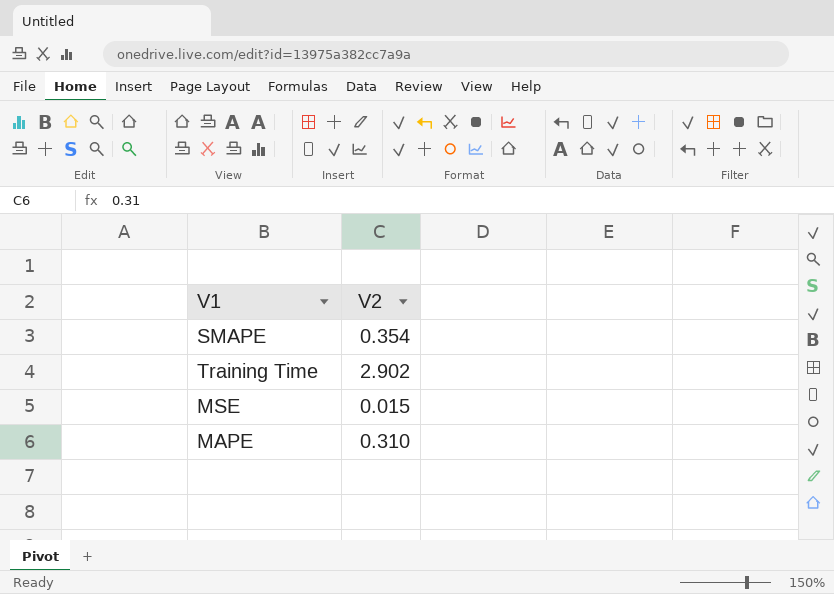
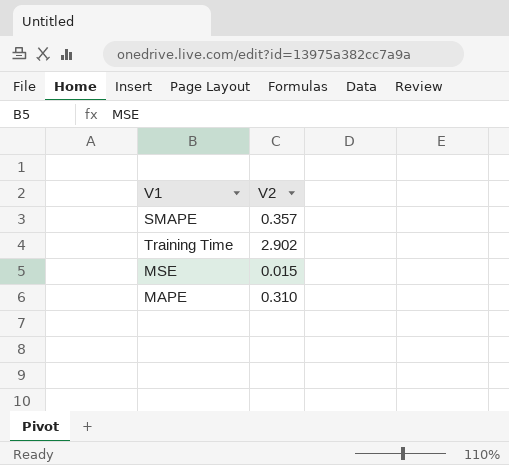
SMAPE | V2: 0.354 -> 0.357

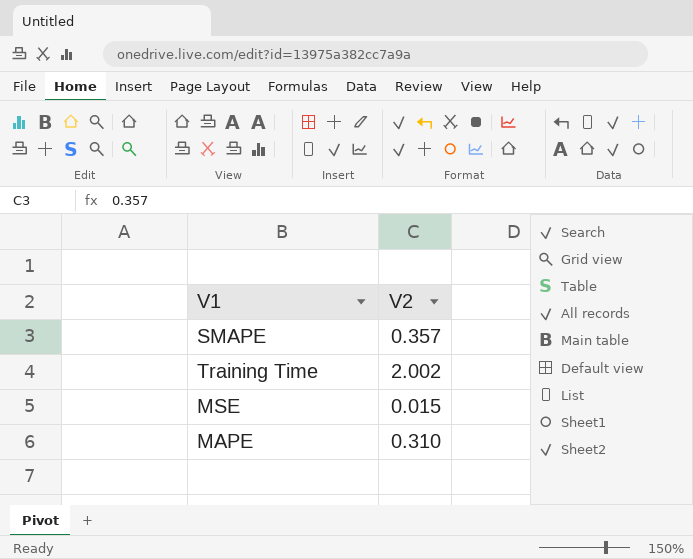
Training Time | V2: 2.902 -> 2.002

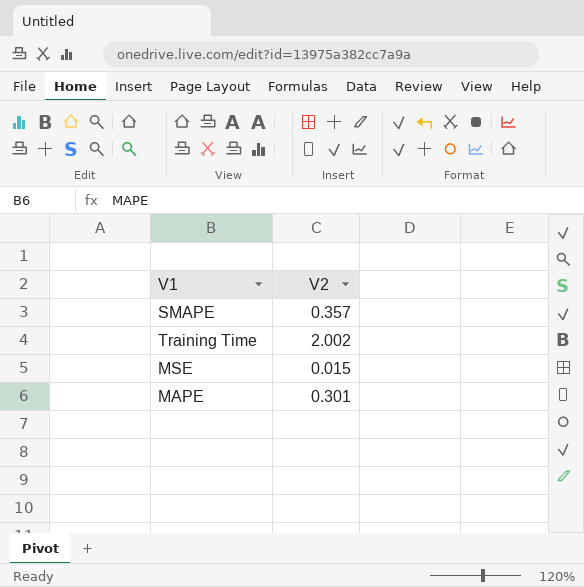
MAPE | V2: 0.310 -> 0.301

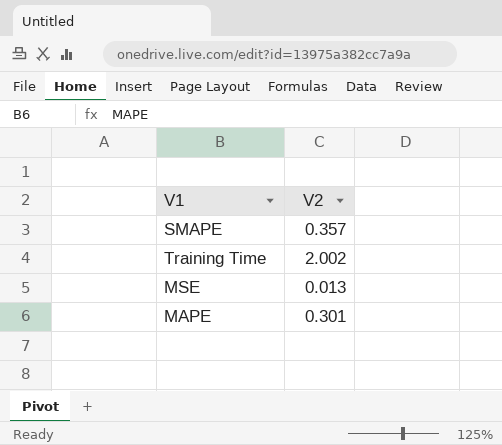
MSE | V2: 0.015 -> 0.013

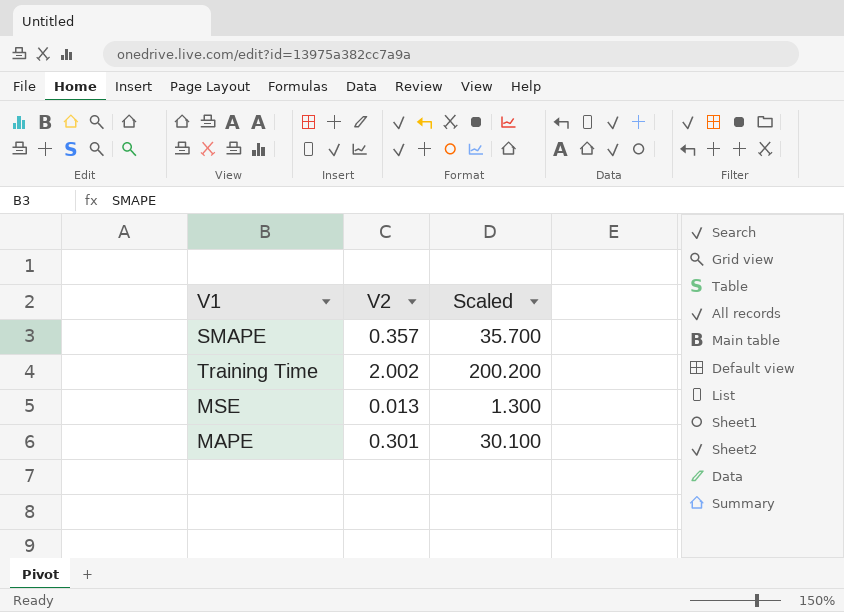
column Scaled | formula: none -> [V2] * 100

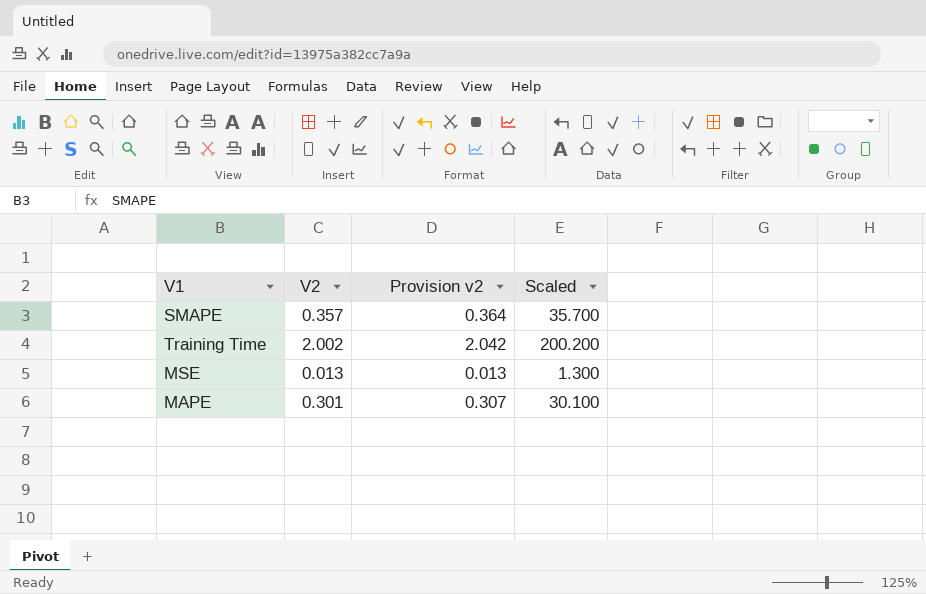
column Provision v2 | formula: none -> [V2] * 1.02

